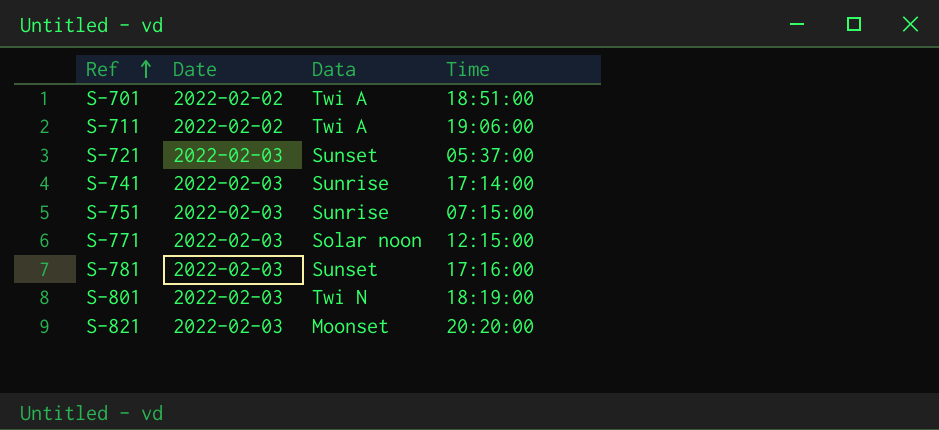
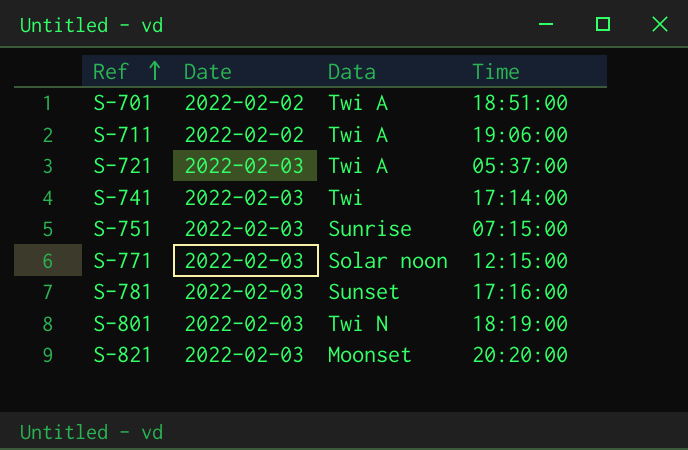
S-721 | Data: Sunset -> Twi A
S-741 | Data: Sunrise -> Twi

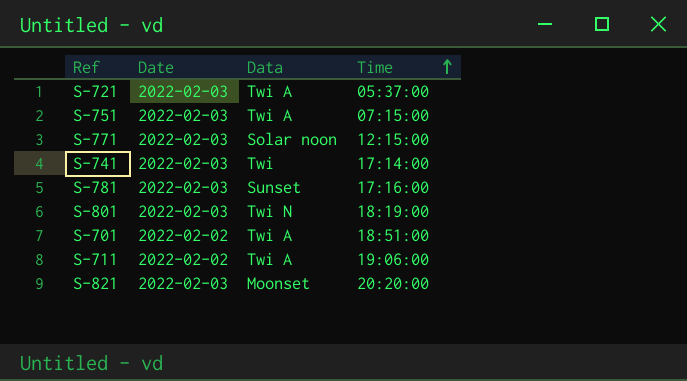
row order: Ref ascending -> Time ascending
S-751 | Data: Sunrise -> Twi A

